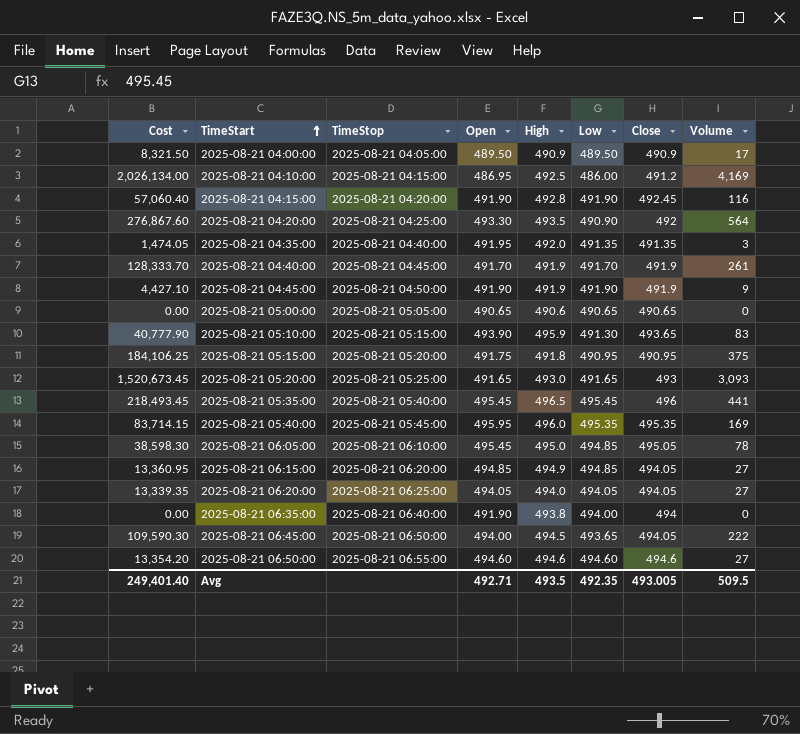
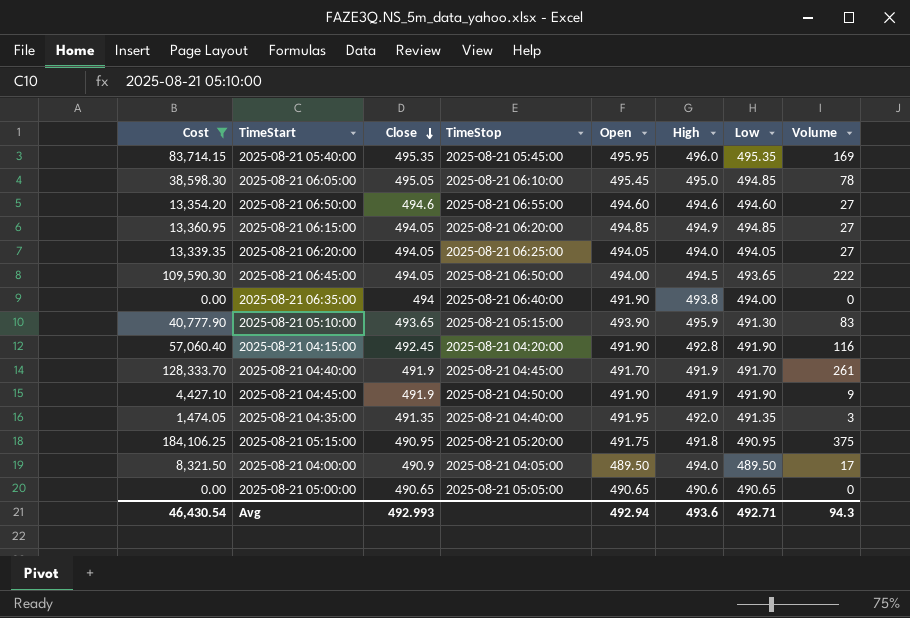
filter: none -> Cost <= 184,106.25
row order: TimeStart ascending -> Close descending
column Close | position: 7 -> 3
2025-08-21 04:00:00 | High: 490.9 -> 494.0
Avg | Cost: 249,401.40 -> 46,430.54
Avg | Close: 493.005 -> 492.993
Avg | Open: 492.71 -> 492.94
Avg | High: 493.5 -> 493.6
Avg | Low: 492.35 -> 492.71
Avg | Volume: 509.5 -> 94.3

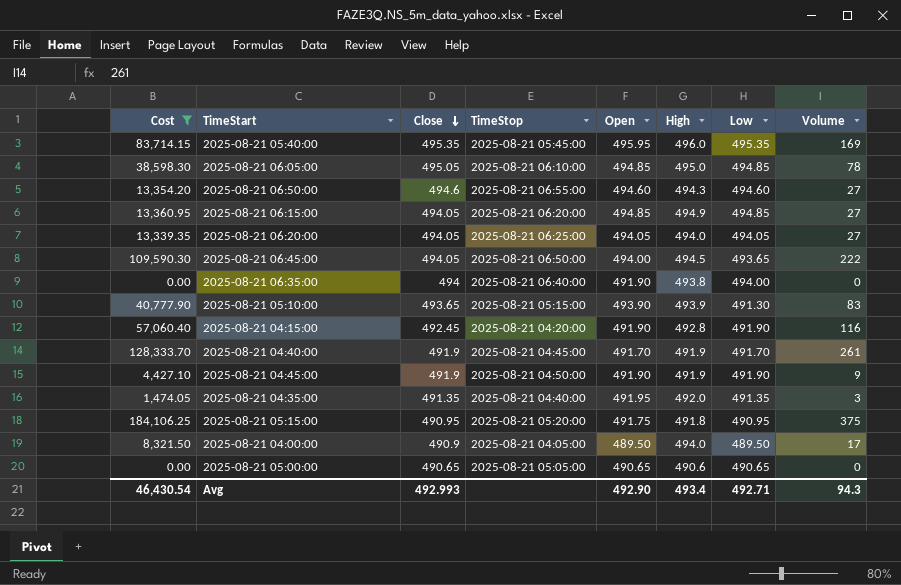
2025-08-21 06:05:00 | Open: 495.45 -> 494.85
2025-08-21 06:50:00 | High: 494.6 -> 494.3
2025-08-21 05:10:00 | High: 495.9 -> 493.9
Avg | Open: 492.94 -> 492.90
Avg | High: 493.6 -> 493.4

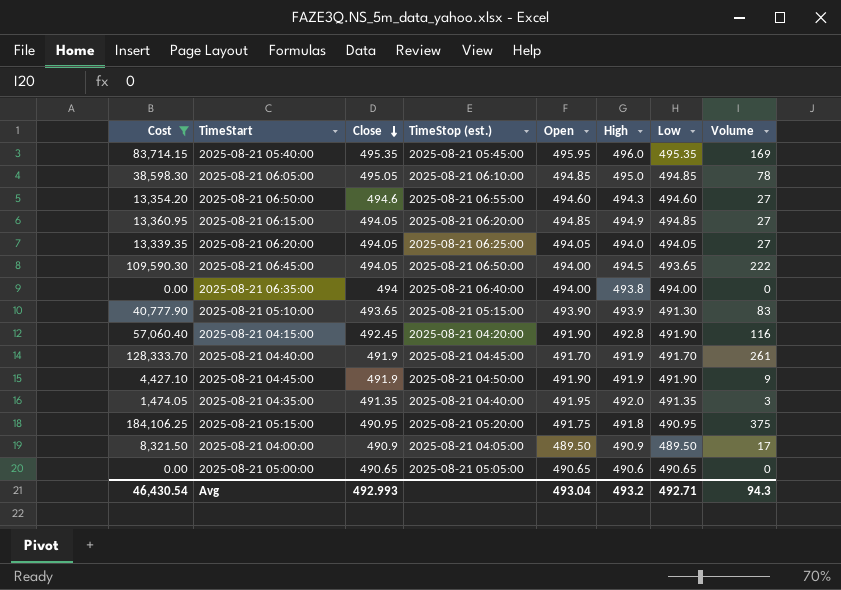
column name: TimeStop -> TimeStop (est.)
2025-08-21 06:35:00 | Open: 491.90 -> 494.00
2025-08-21 04:00:00 | High: 494.0 -> 490.9
Avg | Open: 492.90 -> 493.04
Avg | High: 493.4 -> 493.2

